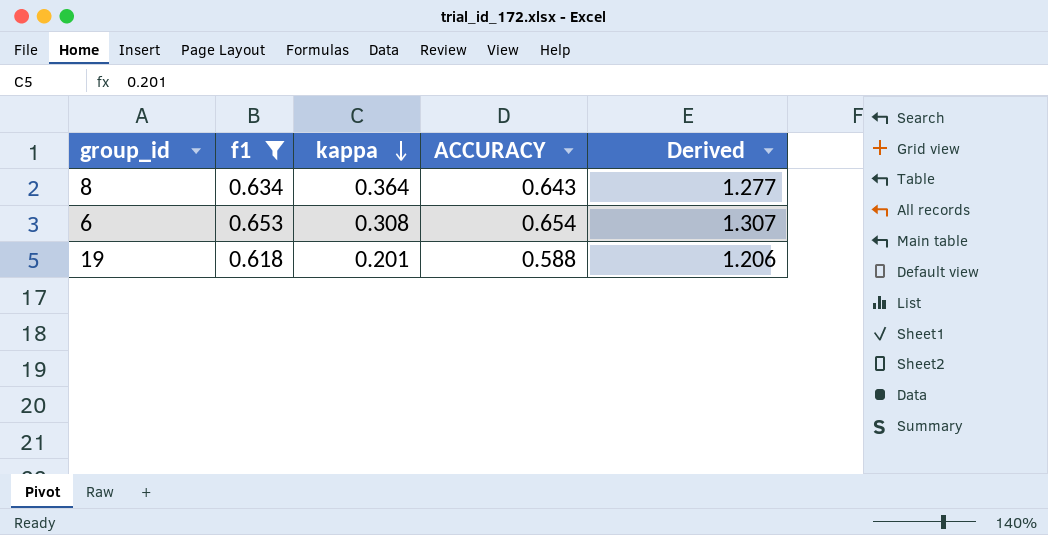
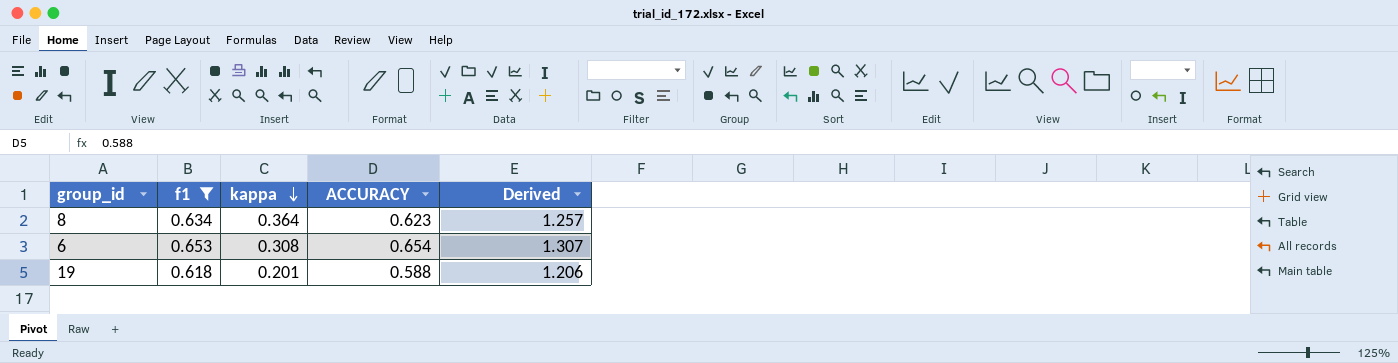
8 | ACCURACY: 0.643 -> 0.623
8 | Derived: 1.277 -> 1.257

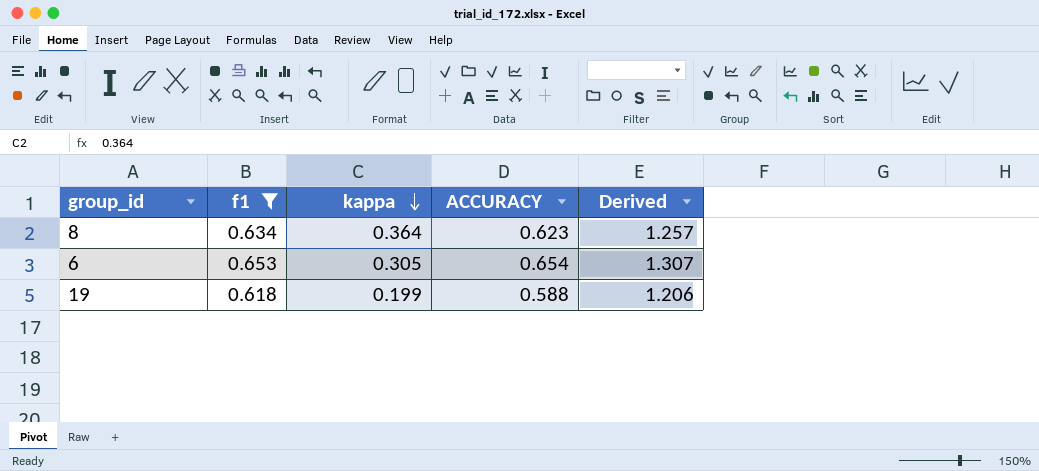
6 | kappa: 0.308 -> 0.305
19 | kappa: 0.201 -> 0.199

